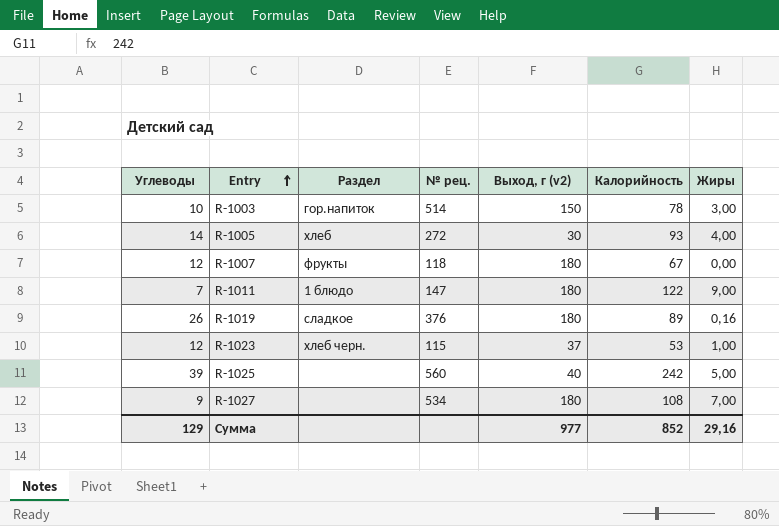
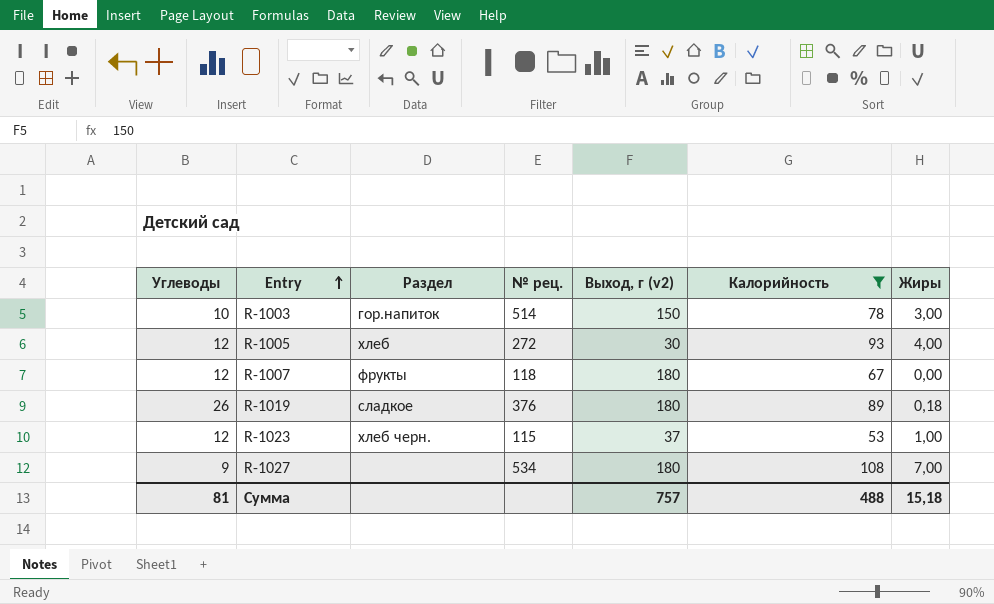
filter: none -> Калорийность <= 108
R-1005 | Углеводы: 14 -> 12
R-1019 | Жиры: 0,16 -> 0,18
Сумма | Углеводы: 129 -> 81
Сумма | Выход, г (v2): 977 -> 757
Сумма | Калорийность: 852 -> 488
Сумма | Жиры: 29,16 -> 15,18

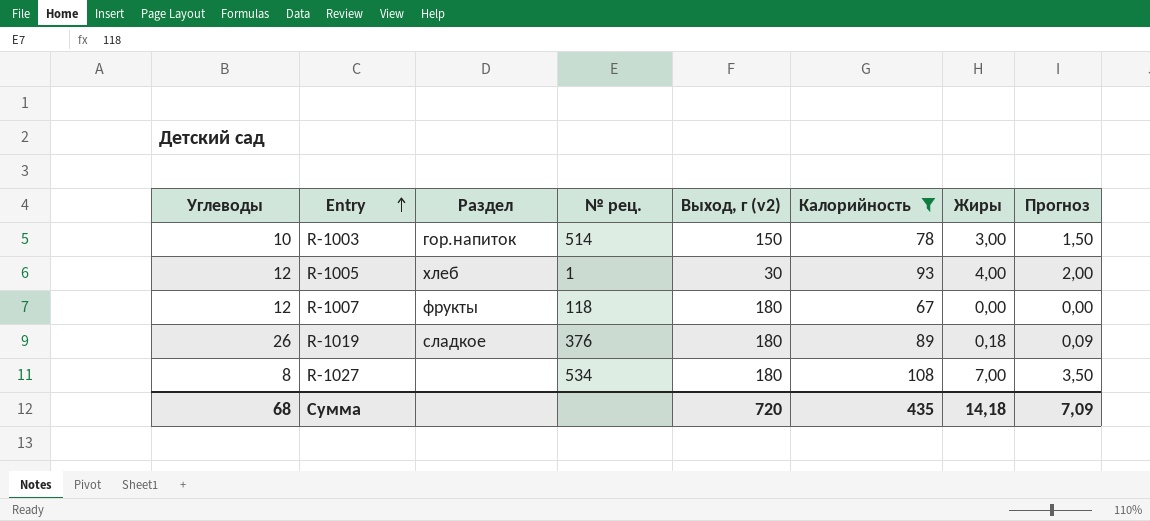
column Прогноз | formula: none -> [Жиры] * 0,5
row R-1023: 12 | хлеб черн. | 115 | 37 | 53 | 1,00 -> none
R-1005 | № рец.: 272 -> 1
R-1027 | Углеводы: 9 -> 8
Сумма | Углеводы: 81 -> 68
Сумма | Выход, г (v2): 757 -> 720
Сумма | Калорийность: 488 -> 435
Сумма | Жиры: 15,18 -> 14,18

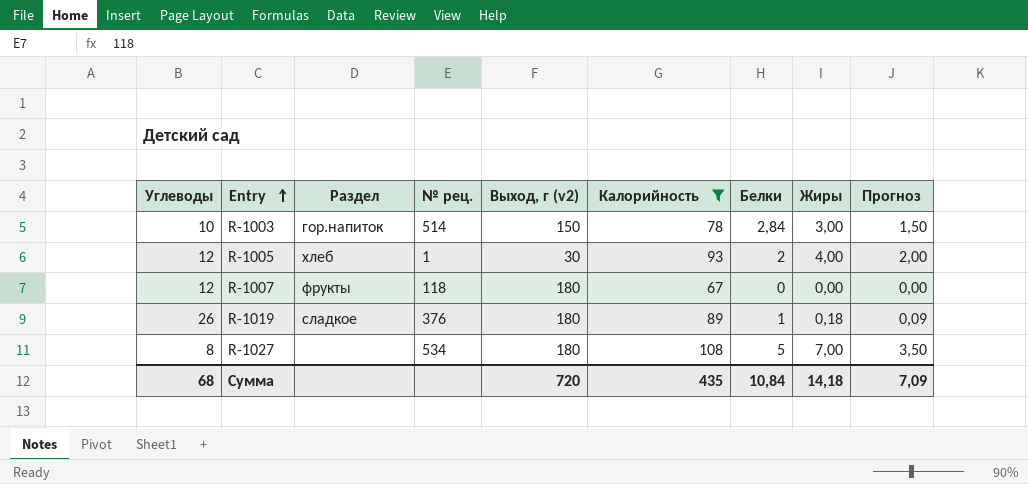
column Белки | position: none -> 7

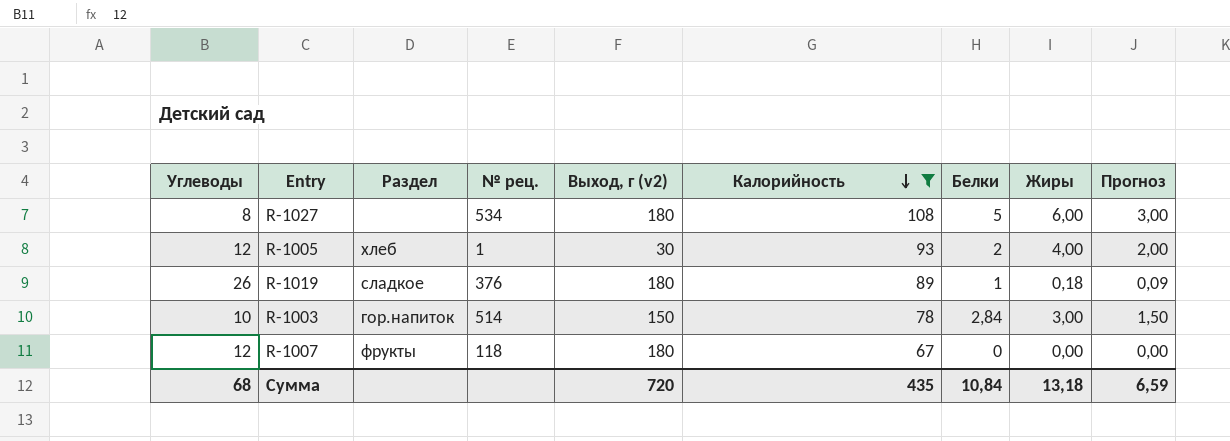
row order: Entry ascending -> Калорийность descending
R-1027 | Жиры: 7,00 -> 6,00
R-1027 | Прогноз: 3,50 -> 3,00
Сумма | Жиры: 14,18 -> 13,18
Сумма | Прогноз: 7,09 -> 6,59

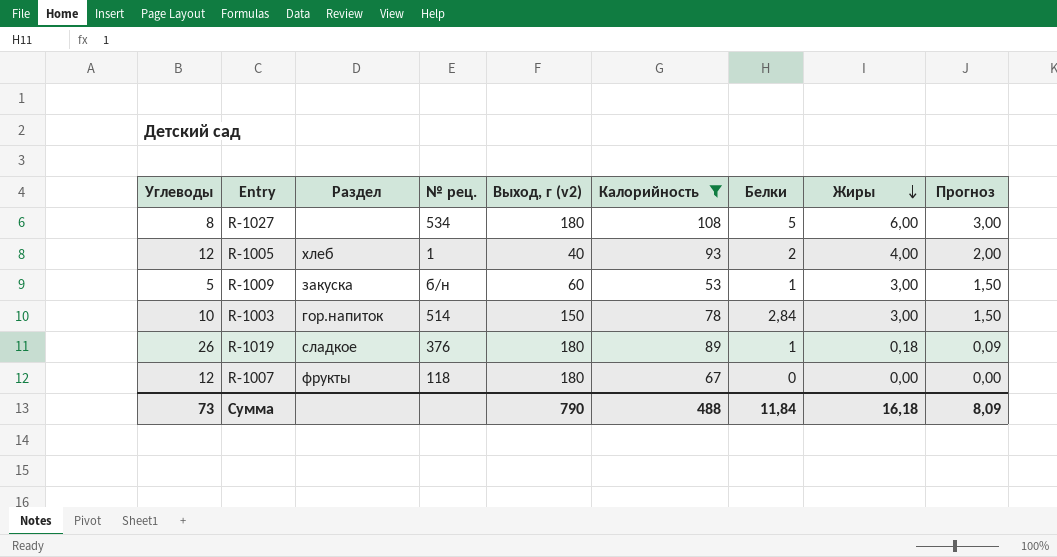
row order: Калорийность descending -> Жиры descending
R-1005 | Выход, г (v2): 30 -> 40
row R-1009: none -> 5 | закуска | б/н | 60 | 53 | 1 | 3,00 | 1,50
Сумма | Углеводы: 68 -> 73
Сумма | Выход, г (v2): 720 -> 790
Сумма | Калорийность: 435 -> 488
Сумма | Белки: 10,84 -> 11,84
Сумма | Жиры: 13,18 -> 16,18
Сумма | Прогноз: 6,59 -> 8,09

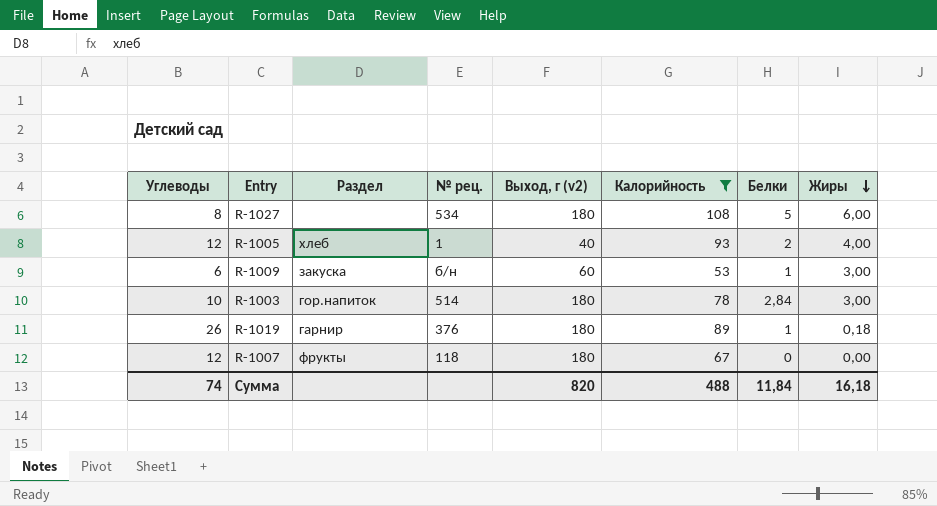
column Прогноз | formula: [Жиры] * 0,5 -> none
R-1009 | Углеводы: 5 -> 6
R-1003 | Выход, г (v2): 150 -> 180
R-1019 | Раздел: сладкое -> гарнир
Сумма | Углеводы: 73 -> 74
Сумма | Выход, г (v2): 790 -> 820

